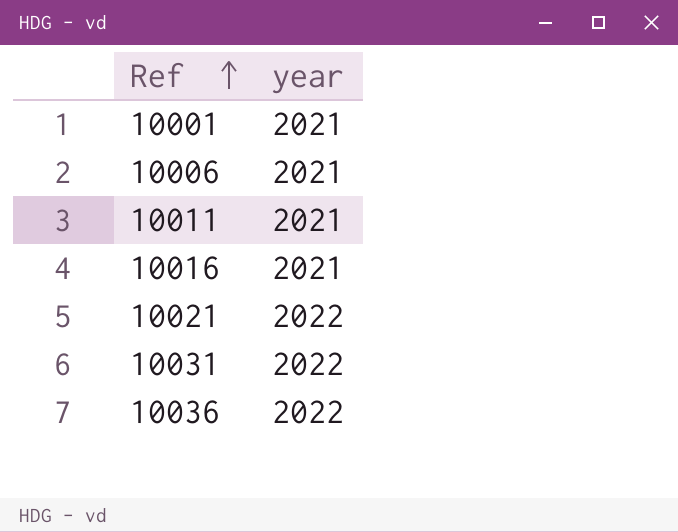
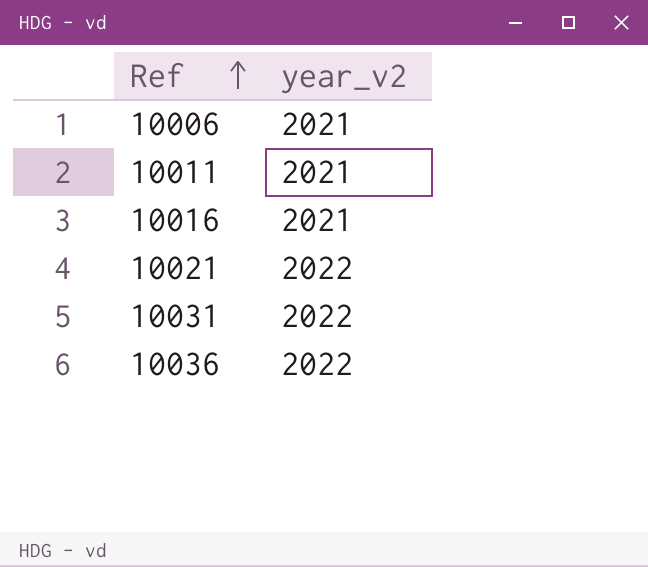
column name: year -> year_v2
row 10001: 2021 -> none

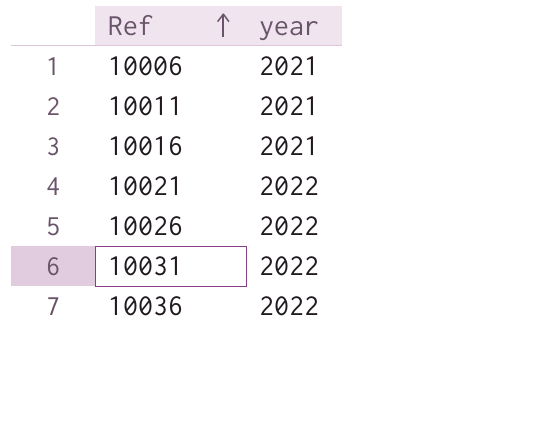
column name: year_v2 -> year
row 10026: none -> 2022

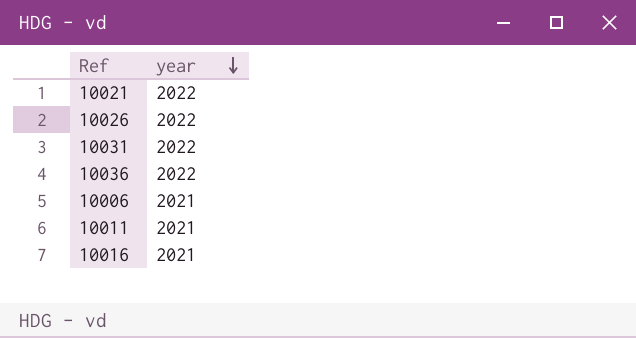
row order: Ref ascending -> year descending

